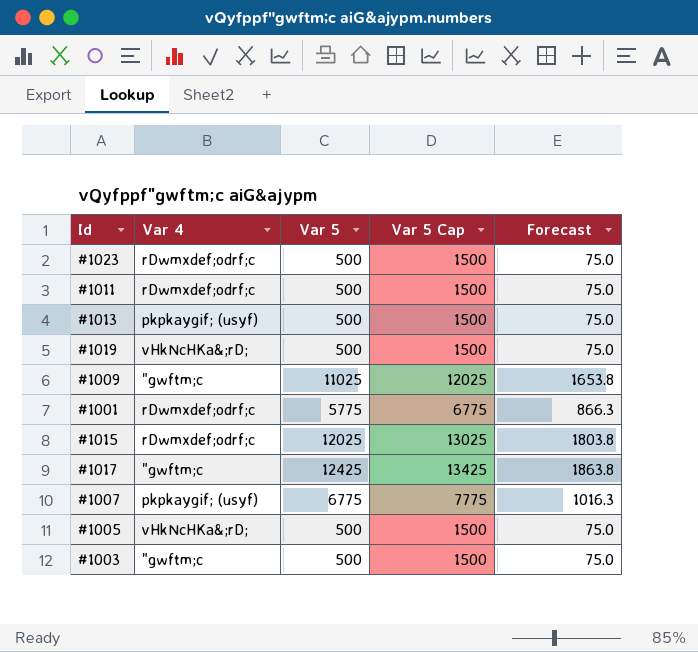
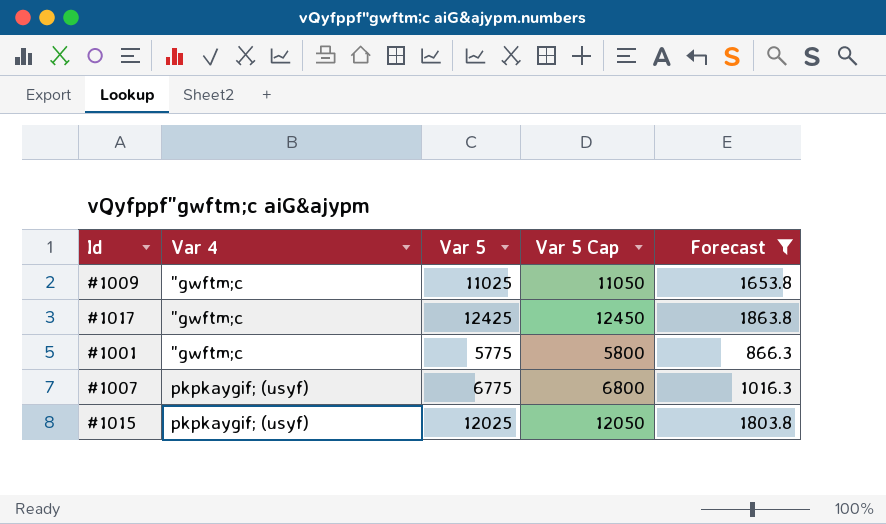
filter: none -> Forecast != 75.0
row order: none -> Var 4 ascending
column Var 5 Cap | formula: [Var 5] + 1000 -> [Var 5] + 25
#1001 | Var 4: rDwmxdef;odrf;c -> "gwftm;c
#1015 | Var 4: rDwmxdef;odrf;c -> pkpkaygif; (usyf)

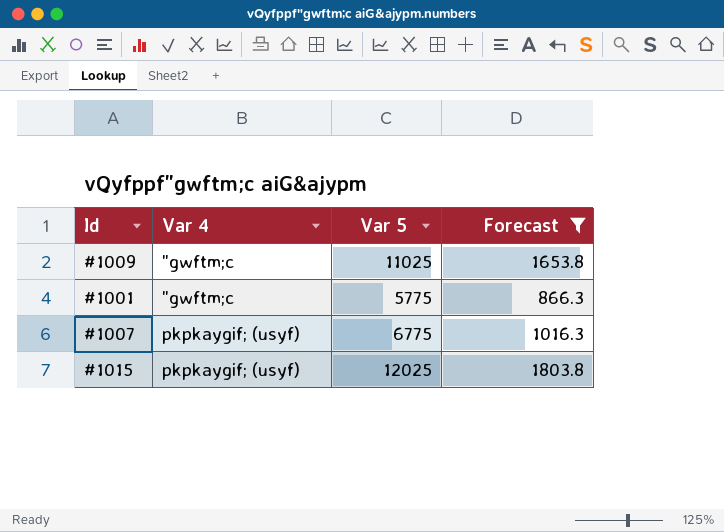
column Var 5 Cap | formula: [Var 5] + 25 -> none
row #1017: "gwftm;c | 12425 | 12450 | 1863.8 -> none

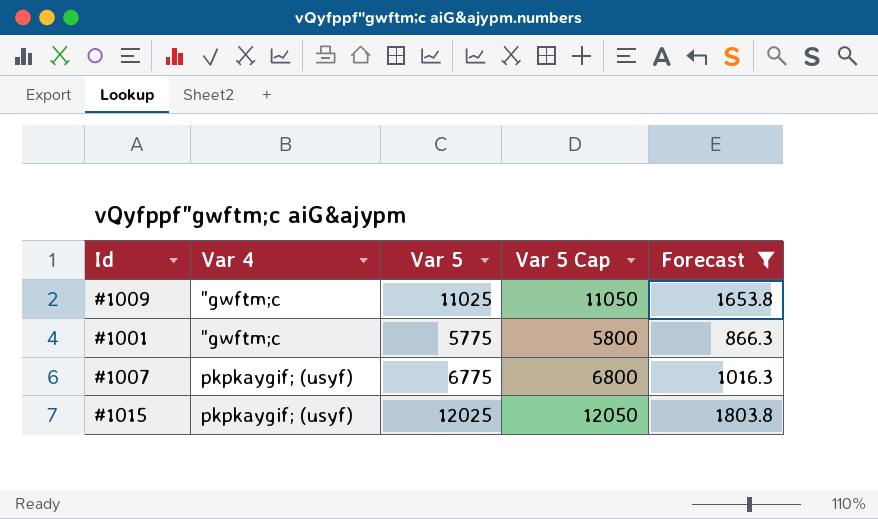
column Var 5 Cap | formula: none -> [Var 5] + 25

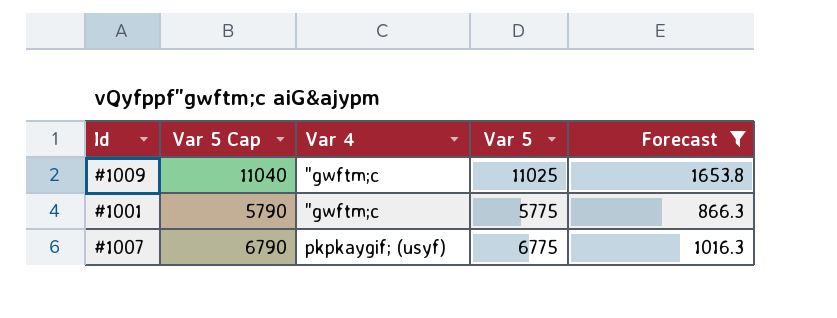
column Var 5 Cap | formula: [Var 5] + 25 -> [Var 5] + 15
column Var 5 Cap | position: 4 -> 2
row #1015: pkpkaygif; (usyf) | 12025 | 12050 | 1803.8 -> none

